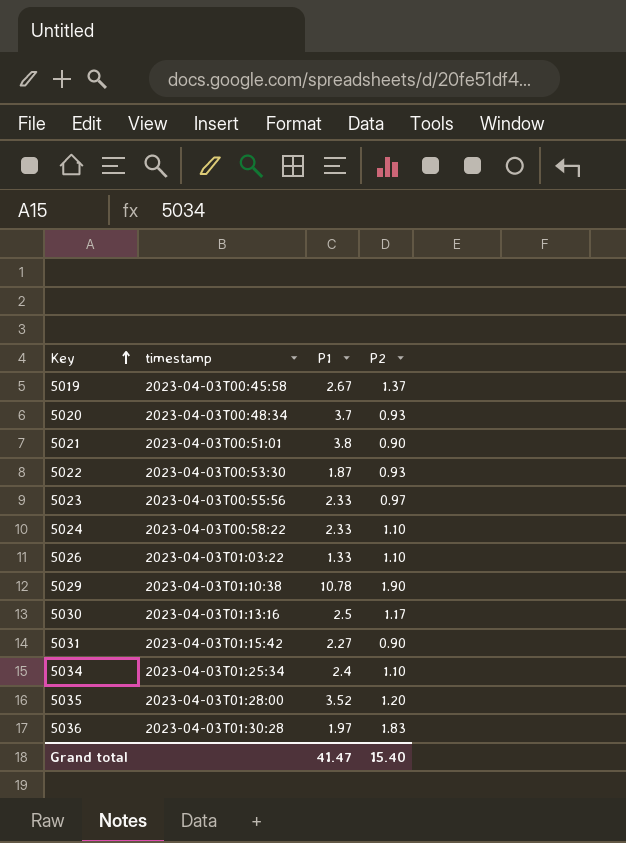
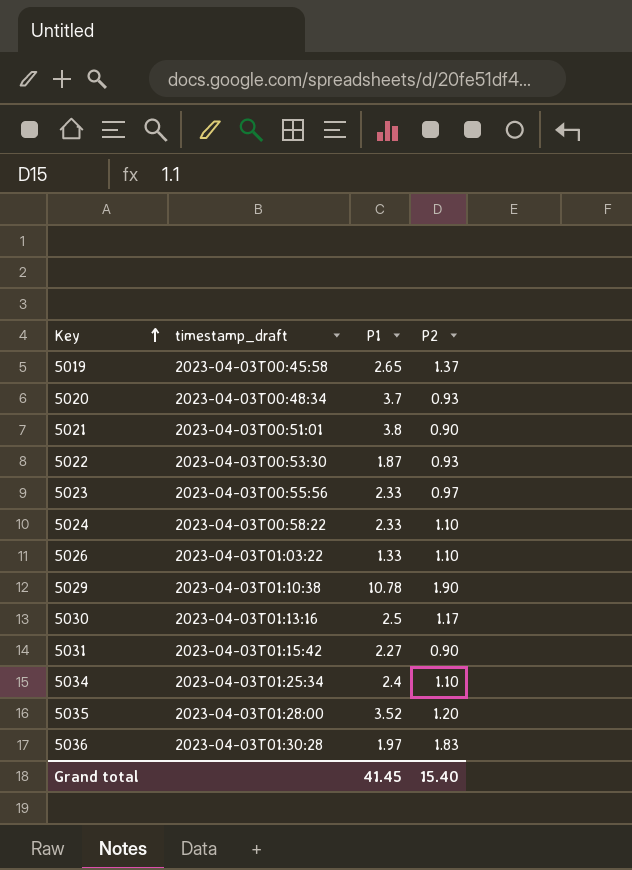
column name: timestamp -> timestamp_draft
5019 | P1: 2.67 -> 2.65
Grand total | P1: 41.47 -> 41.45

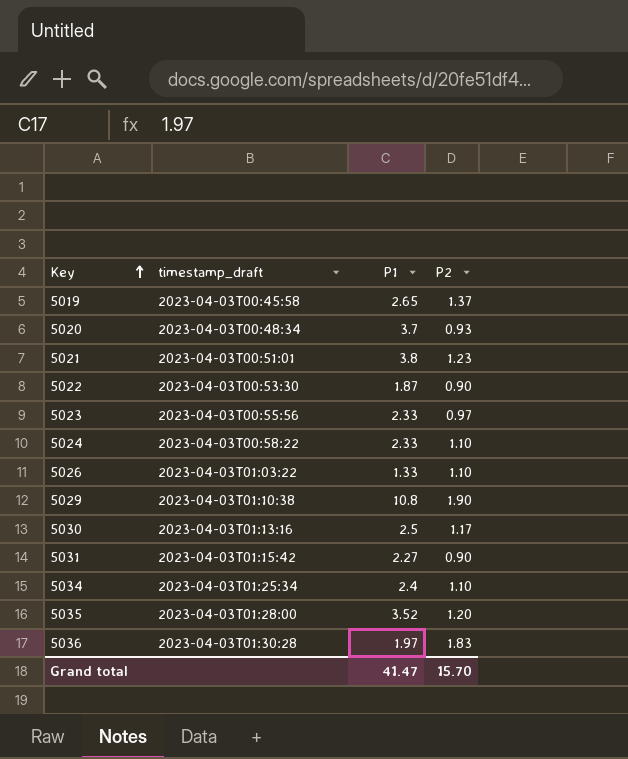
5021 | P2: 0.90 -> 1.23
5022 | P2: 0.93 -> 0.90
5029 | P1: 10.78 -> 10.8
Grand total | P1: 41.45 -> 41.47
Grand total | P2: 15.40 -> 15.70

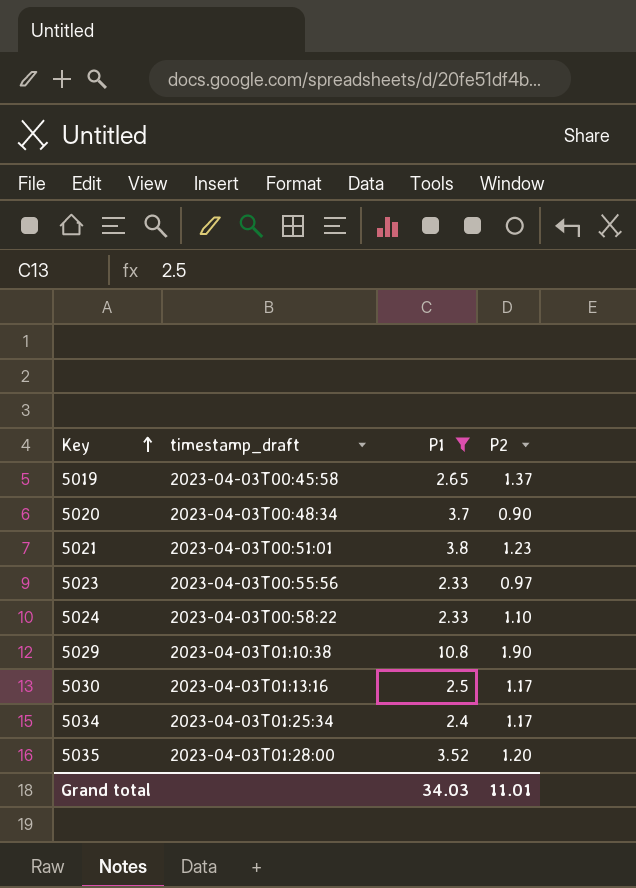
filter: none -> P1 >= 2.33
5020 | P2: 0.93 -> 0.90
5034 | P2: 1.10 -> 1.17
Grand total | P1: 41.47 -> 34.03
Grand total | P2: 15.70 -> 11.01

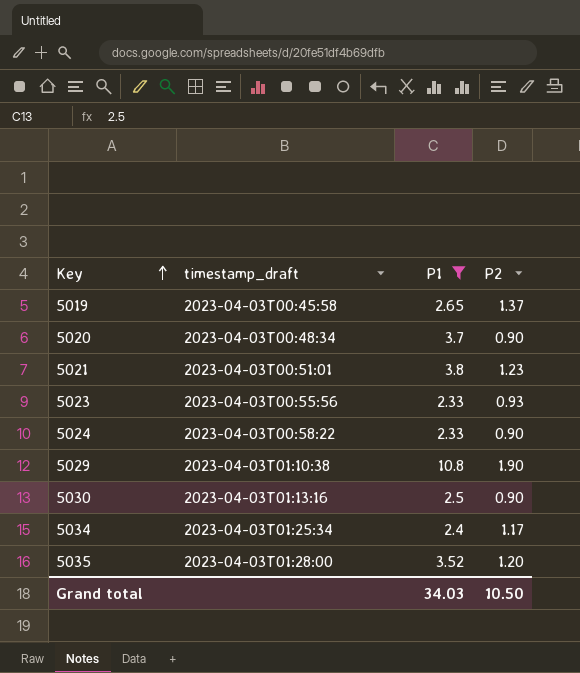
5023 | P2: 0.97 -> 0.93
5024 | P2: 1.10 -> 0.90
5030 | P2: 1.17 -> 0.90
Grand total | P2: 11.01 -> 10.50

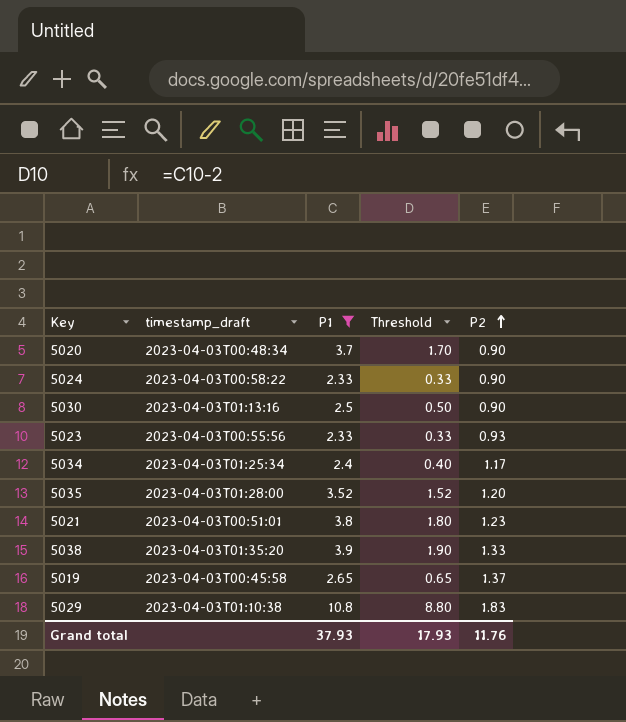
row order: Key ascending -> P2 ascending
column Threshold | formula: none -> [P1] - 2
row 5038: none -> 2023-04-03T01:35:20 | 3.9 | 1.90 | 1.33
5029 | P2: 1.90 -> 1.83
Grand total | P1: 34.03 -> 37.93
Grand total | P2: 10.50 -> 11.76

